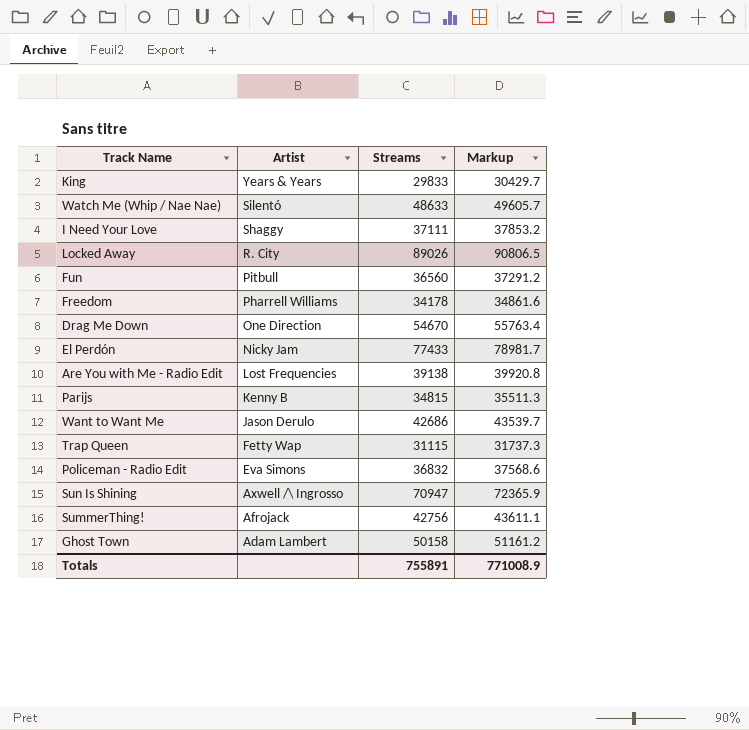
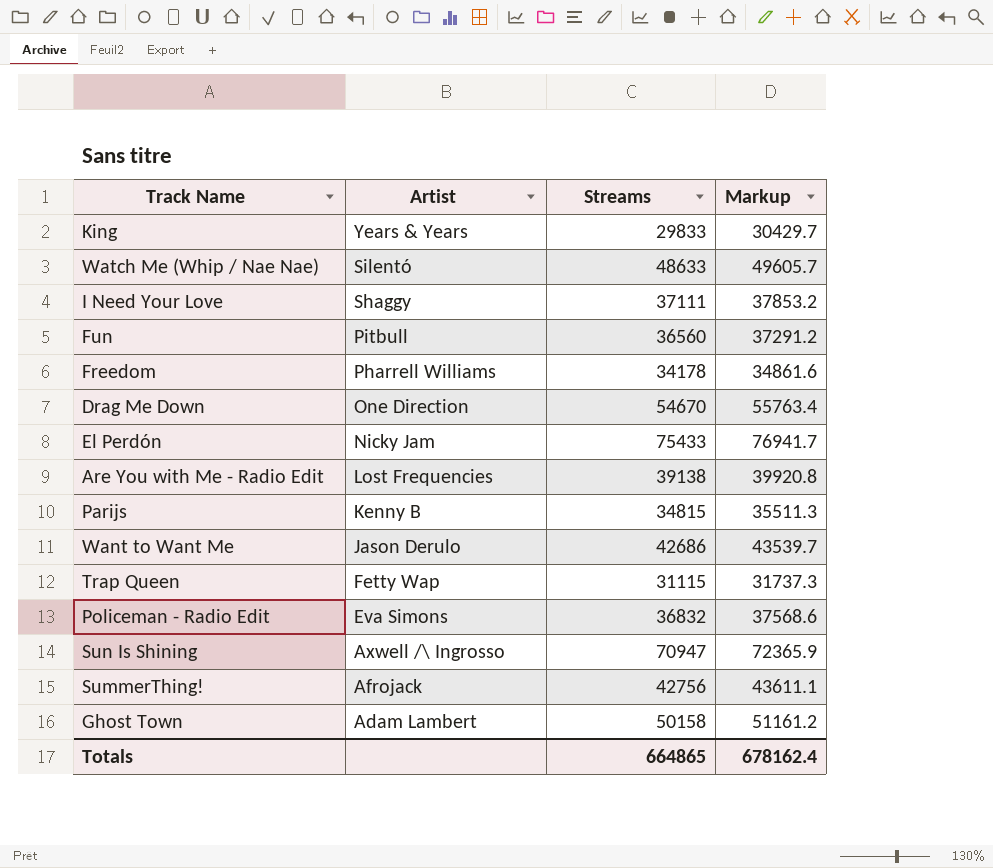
row Locked Away: R. City | 89026 | 90806.5 -> none
El Perdón | Streams: 77433 -> 75433
El Perdón | Markup: 78981.7 -> 76941.7
Totals | Streams: 755891 -> 664865
Totals | Markup: 771008.9 -> 678162.4

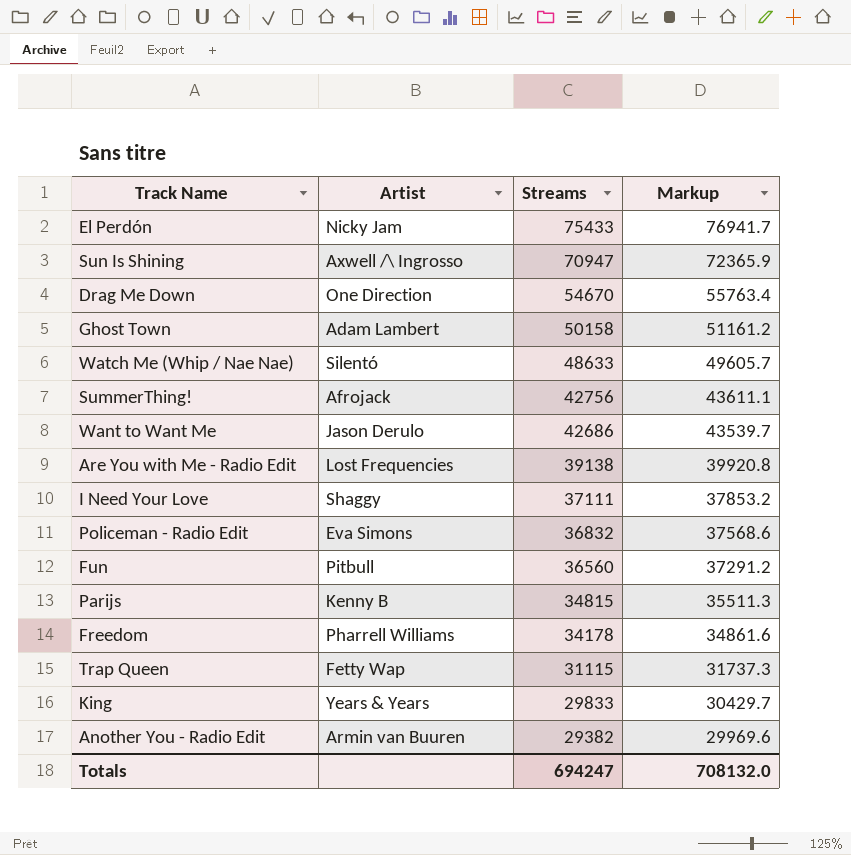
row order: Artist descending -> Streams descending
row Another You - Radio Edit: none -> Armin van Buuren | 29382 | 29969.6
Totals | Streams: 664865 -> 694247
Totals | Markup: 678162.4 -> 708132.0

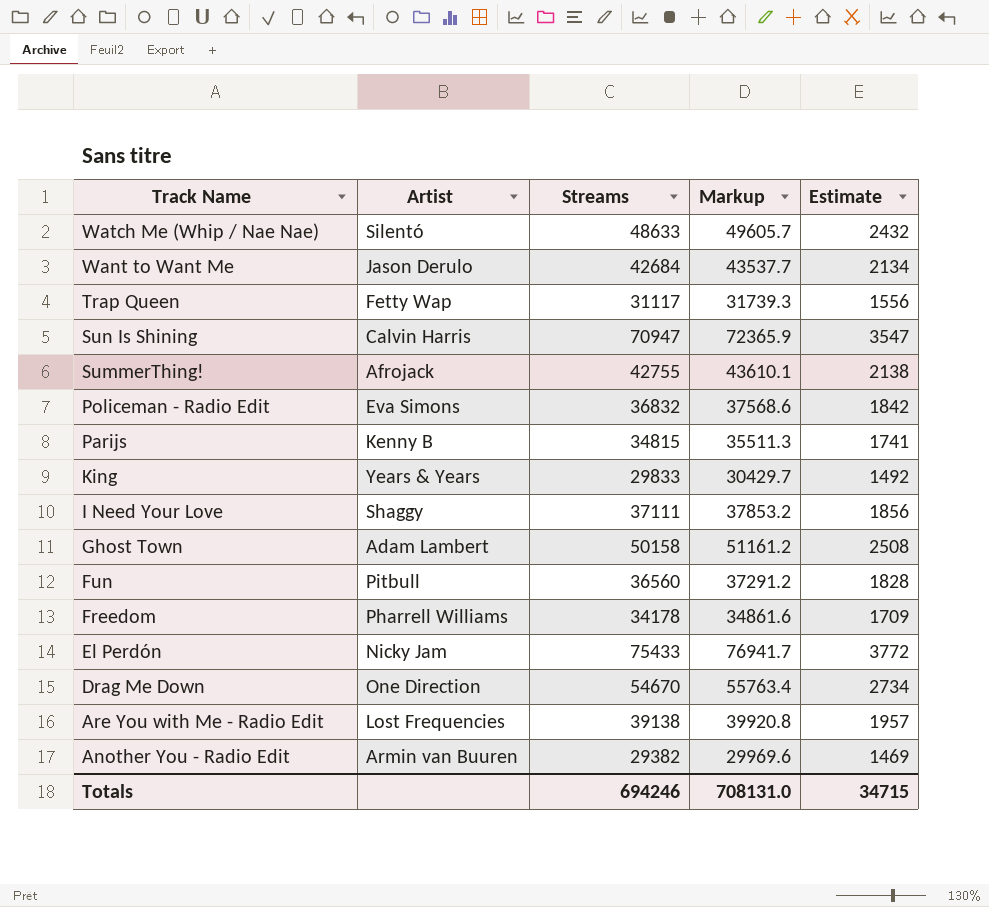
row order: Streams descending -> Track Name descending
column Estimate | formula: none -> [Streams] * 0.05
Want to Want Me | Streams: 42686 -> 42684
Want to Want Me | Markup: 43539.7 -> 43537.7
Trap Queen | Streams: 31115 -> 31117
Trap Queen | Markup: 31737.3 -> 31739.3
Sun Is Shining | Artist: Axwell /\ Ingrosso -> Calvin Harris
SummerThing! | Streams: 42756 -> 42755
SummerThing! | Markup: 43611.1 -> 43610.1
Totals | Streams: 694247 -> 694246
Totals | Markup: 708132.0 -> 708131.0

